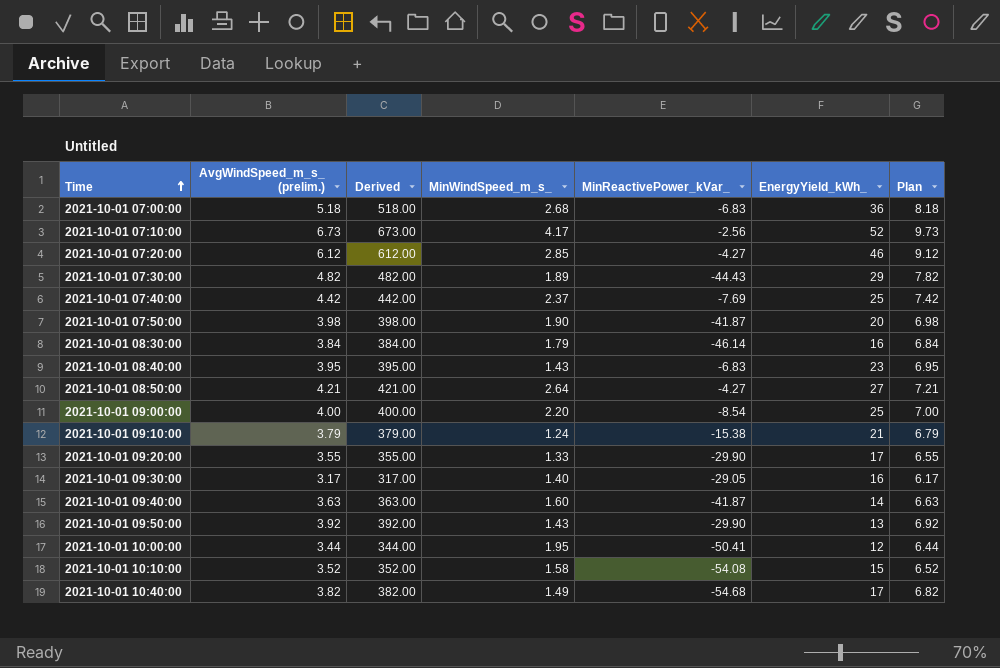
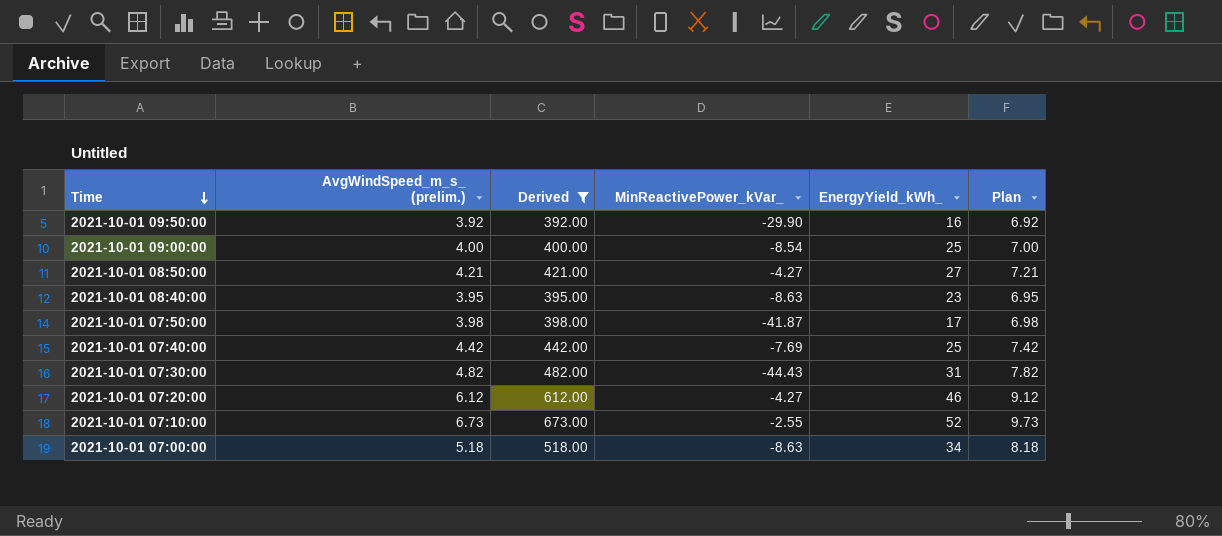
filter: none -> Derived >= 392.00
row order: Time ascending -> Time descending
column MinWindSpeed_m_s_ | position: 4 -> none
2021-10-01 09:50:00 | EnergyYield_kWh_: 13 -> 16
2021-10-01 08:40:00 | MinReactivePower_kVar_: -6.83 -> -8.63
2021-10-01 07:50:00 | EnergyYield_kWh_: 20 -> 17
2021-10-01 07:30:00 | EnergyYield_kWh_: 29 -> 31
2021-10-01 07:10:00 | MinReactivePower_kVar_: -2.56 -> -2.55
2021-10-01 07:00:00 | MinReactivePower_kVar_: -6.83 -> -8.63
2021-10-01 07:00:00 | EnergyYield_kWh_: 36 -> 34

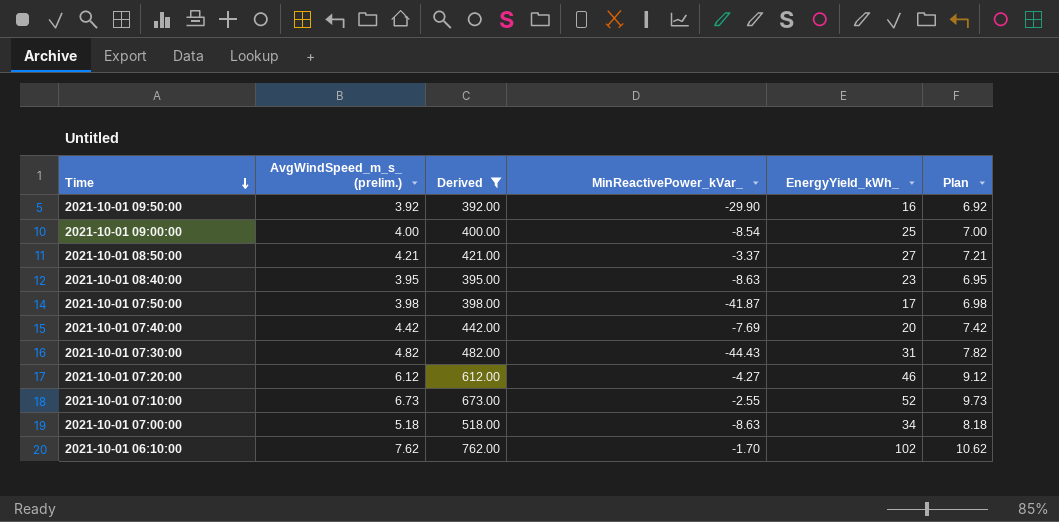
2021-10-01 08:50:00 | MinReactivePower_kVar_: -4.27 -> -3.37
2021-10-01 07:40:00 | EnergyYield_kWh_: 25 -> 20
row 2021-10-01 06:10:00: none -> 7.62 | 762.00 | -1.70 | 102 | 10.62

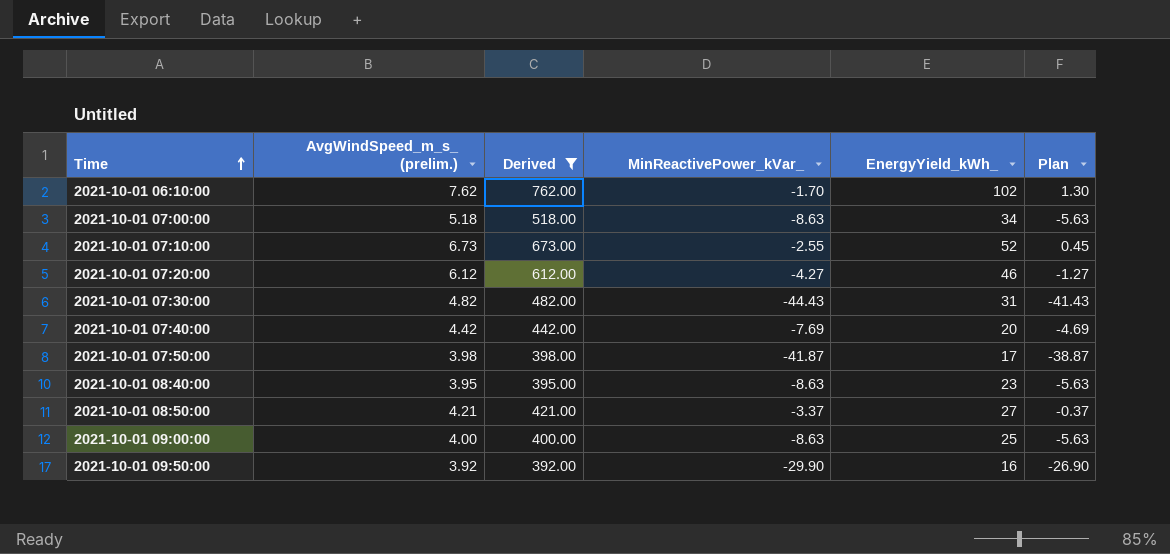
row order: Time descending -> Time ascending
column Plan | formula: [AvgWindSpeed_m_s_ (prelim.)] + 3 -> [MinReactivePower_kVar_] + 3
2021-10-01 09:00:00 | MinReactivePower_kVar_: -8.54 -> -8.63

